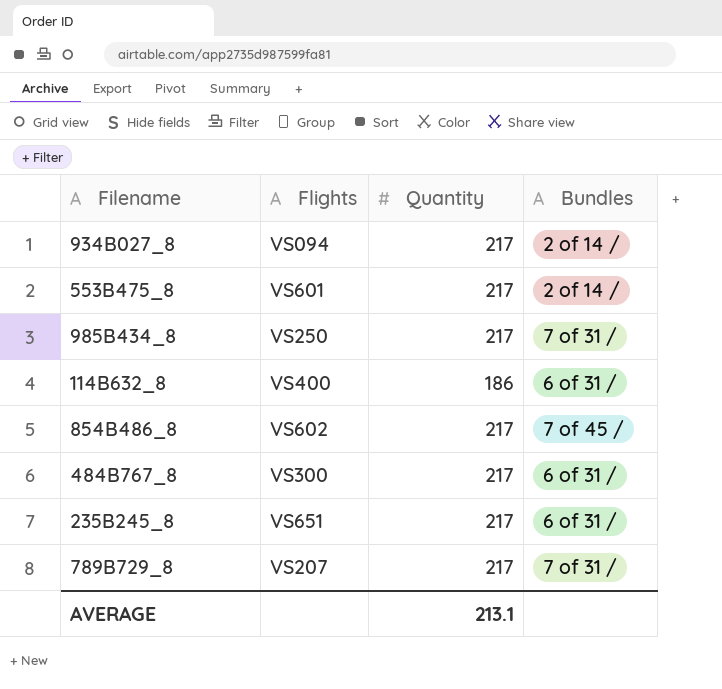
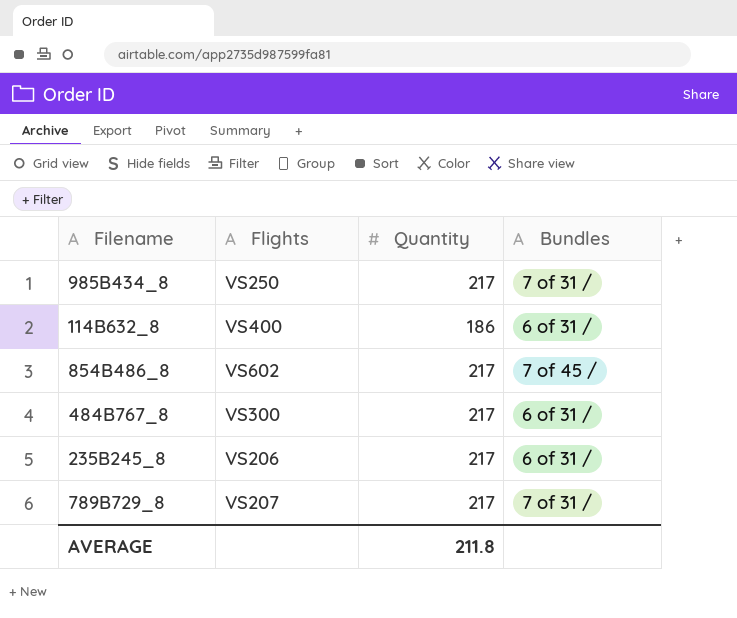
row 934B027_8: VS094 | 217 | 2 of 14 / -> none
row 553B475_8: VS601 | 217 | 2 of 14 / -> none
235B245_8 | Flights: VS651 -> VS206
AVERAGE | Quantity: 213.1 -> 211.8

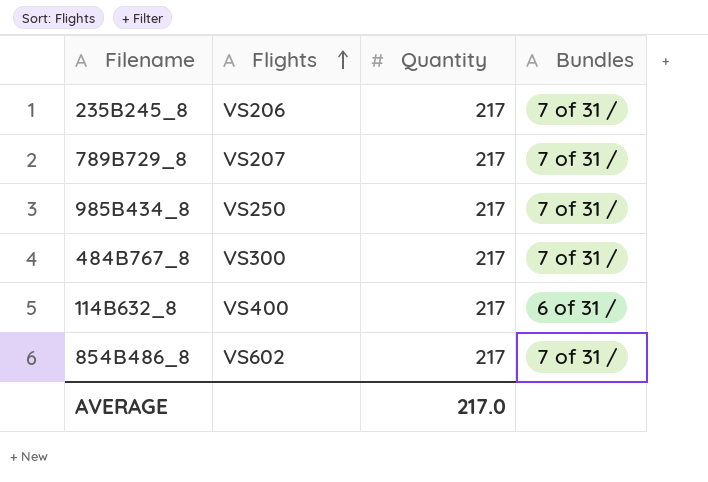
row order: none -> Flights ascending
235B245_8 | Bundles: 6 of 31 / -> 7 of 31 /
484B767_8 | Bundles: 6 of 31 / -> 7 of 31 /
114B632_8 | Quantity: 186 -> 217
854B486_8 | Bundles: 7 of 45 / -> 7 of 31 /
AVERAGE | Quantity: 211.8 -> 217.0

